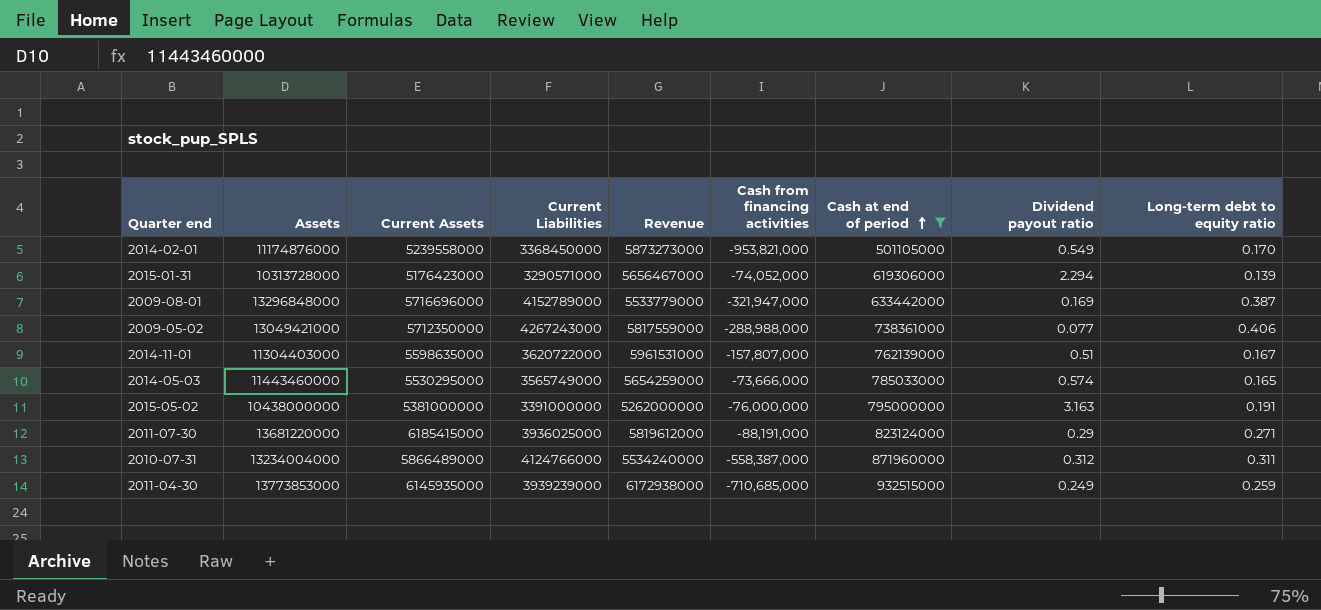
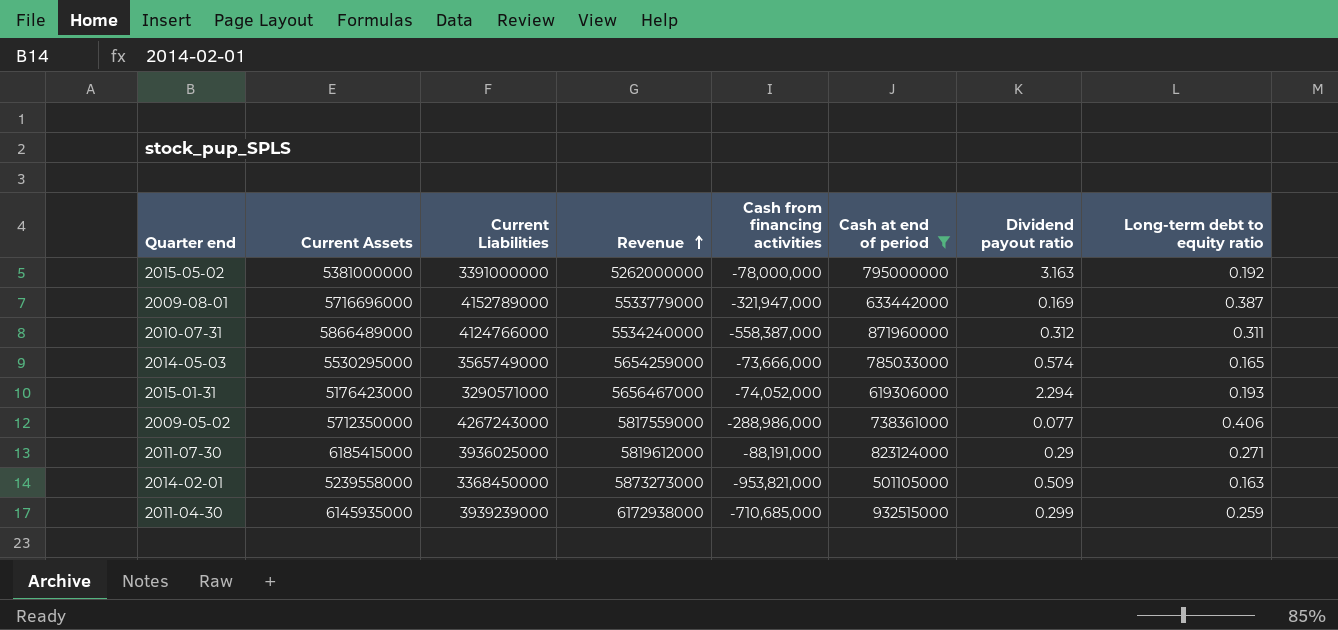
row order: Cash at end of period ascending -> Revenue ascending
column Assets | position: 2 -> none
row 2014-11-01: 11304403000 | 5598635000 | 3620722000 | 5961531000 | -157,807,000 | 762139000 | 0.51 | 0.167 -> none
2015-05-02 | Cash from financing activities: -76,000,000 -> -78,000,000
2015-05-02 | Long-term debt to equity ratio: 0.191 -> 0.192
2015-01-31 | Long-term debt to equity ratio: 0.139 -> 0.193
2009-05-02 | Cash from financing activities: -288,988,000 -> -288,986,000
2014-02-01 | Dividend payout ratio: 0.549 -> 0.509
2014-02-01 | Long-term debt to equity ratio: 0.170 -> 0.163
2011-04-30 | Dividend payout ratio: 0.249 -> 0.299

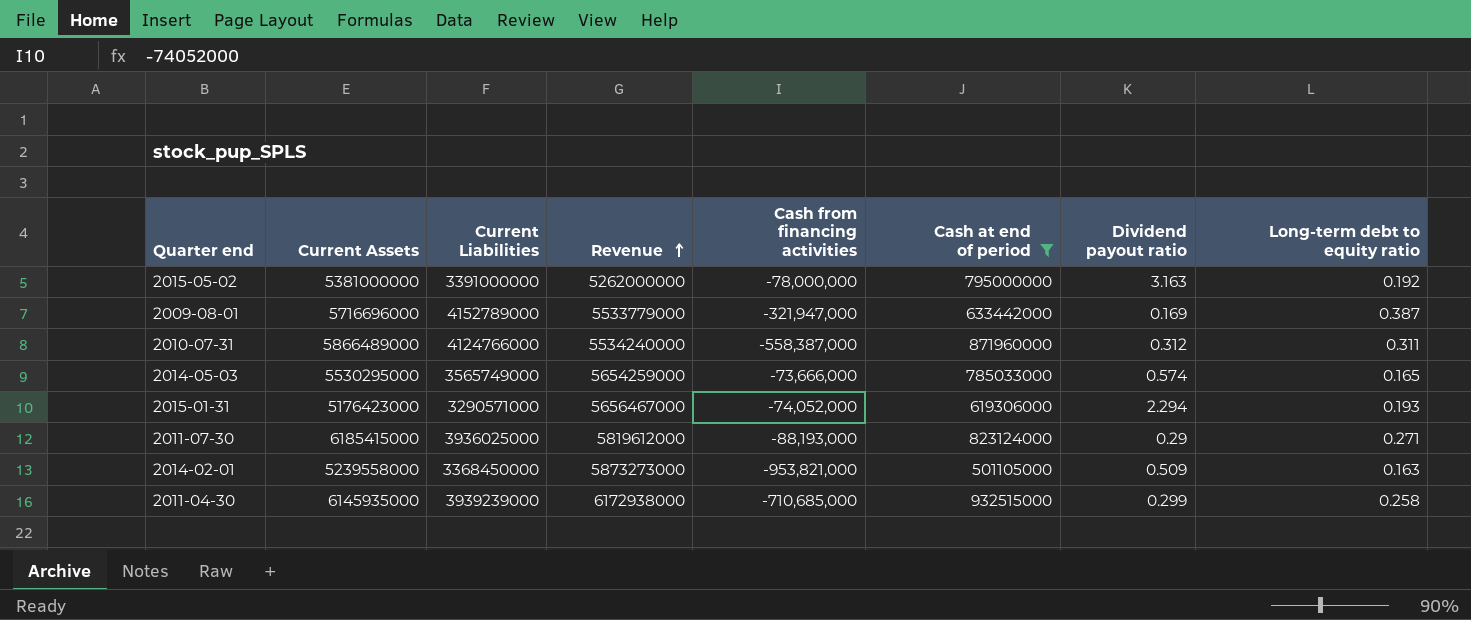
row 2009-05-02: 5712350000 | 4267243000 | 5817559000 | -288,986,000 | 738361000 | 0.077 | 0.406 -> none
2011-07-30 | Cash from financing activities: -88,191,000 -> -88,193,000
2011-04-30 | Long-term debt to equity ratio: 0.259 -> 0.258

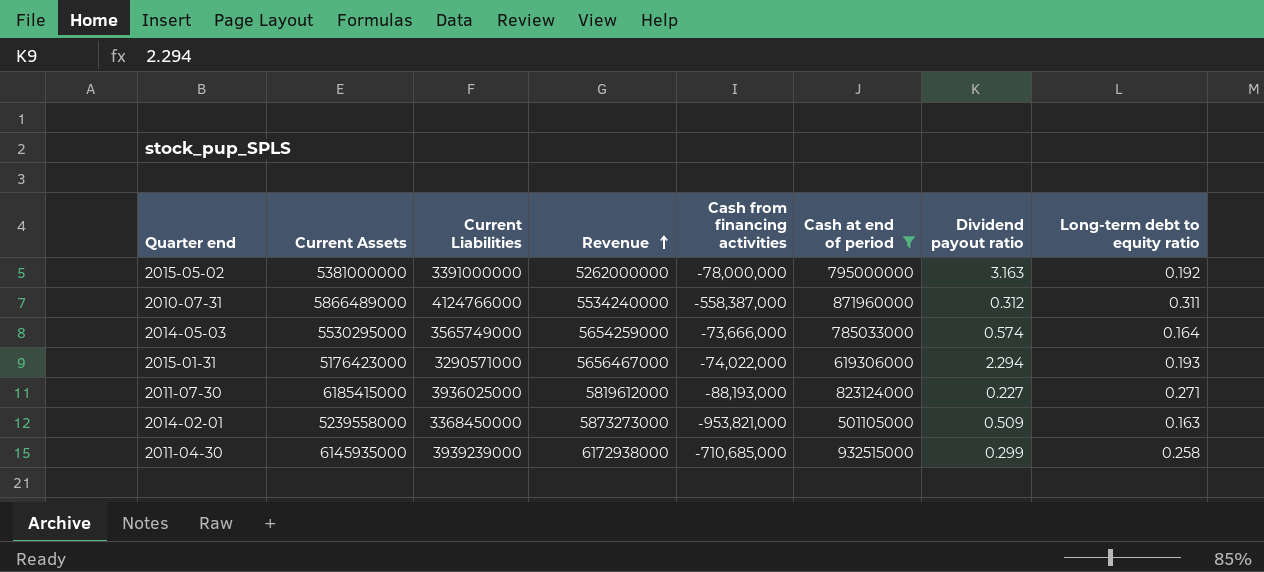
row 2009-08-01: 5716696000 | 4152789000 | 5533779000 | -321,947,000 | 633442000 | 0.169 | 0.387 -> none
2014-05-03 | Long-term debt to equity ratio: 0.165 -> 0.164
2015-01-31 | Cash from financing activities: -74,052,000 -> -74,022,000
2011-07-30 | Dividend payout ratio: 0.29 -> 0.227

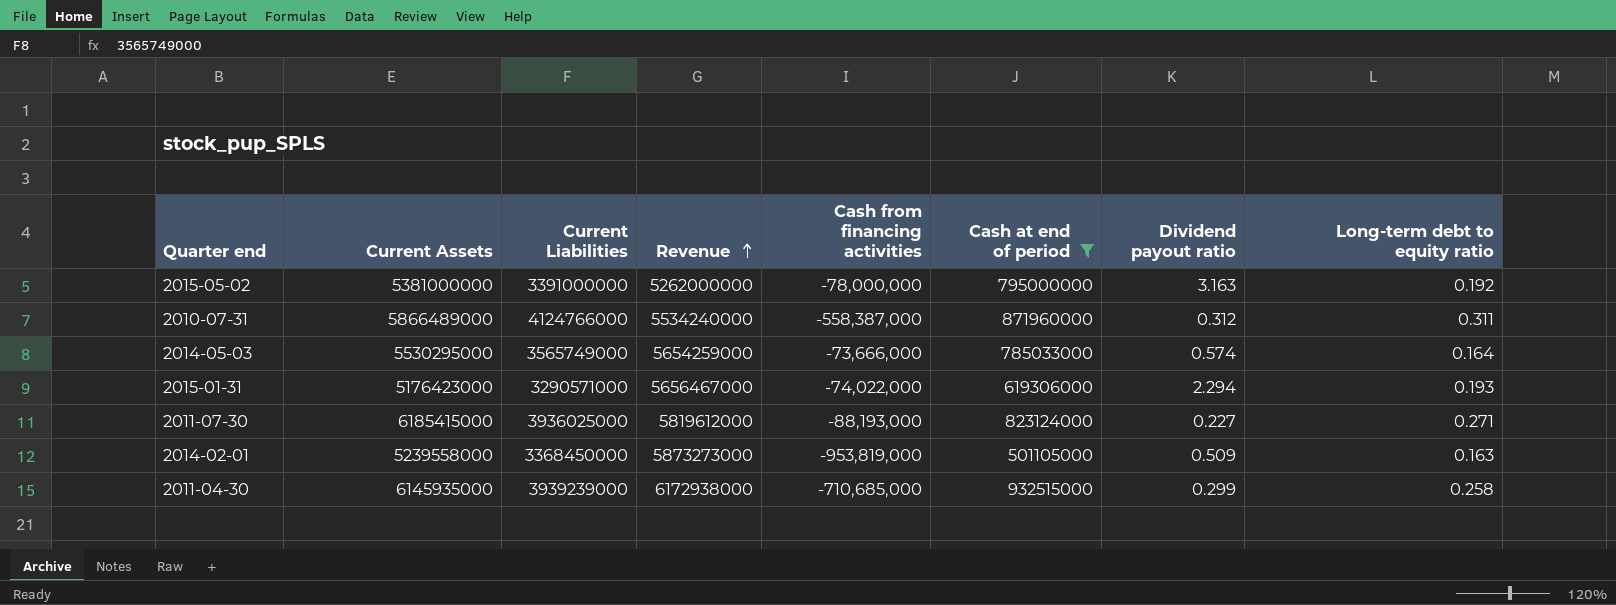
2014-02-01 | Cash from financing activities: -953,821,000 -> -953,819,000

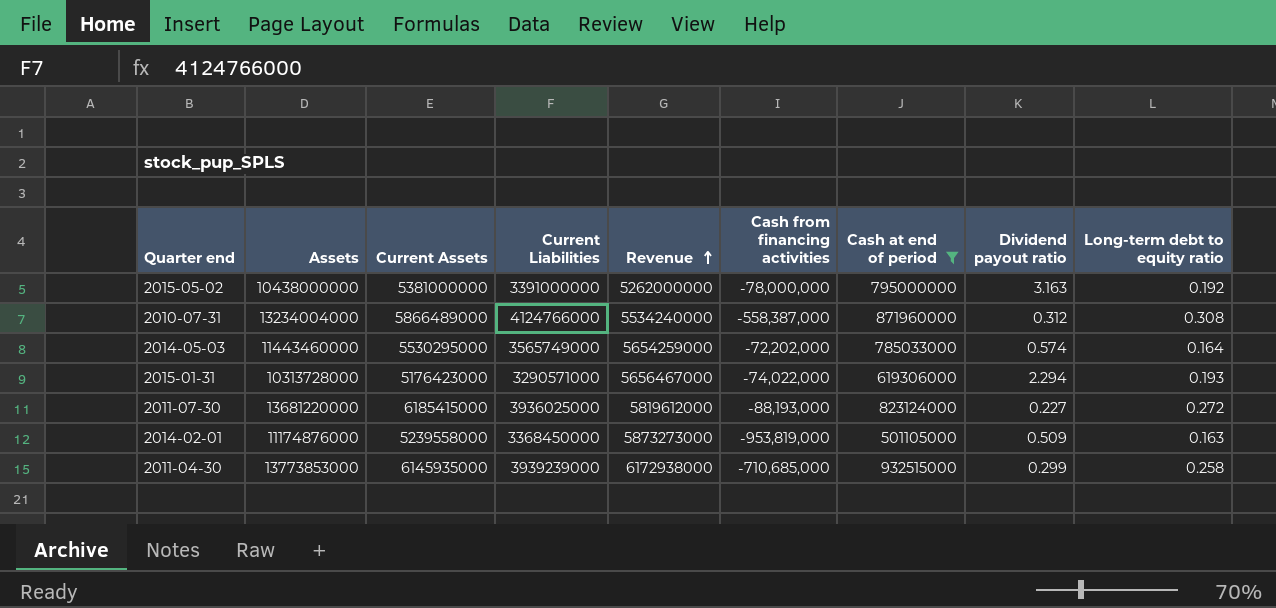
column Assets | position: none -> 2
2010-07-31 | Long-term debt to equity ratio: 0.311 -> 0.308
2014-05-03 | Cash from financing activities: -73,666,000 -> -72,202,000
2011-07-30 | Long-term debt to equity ratio: 0.271 -> 0.272

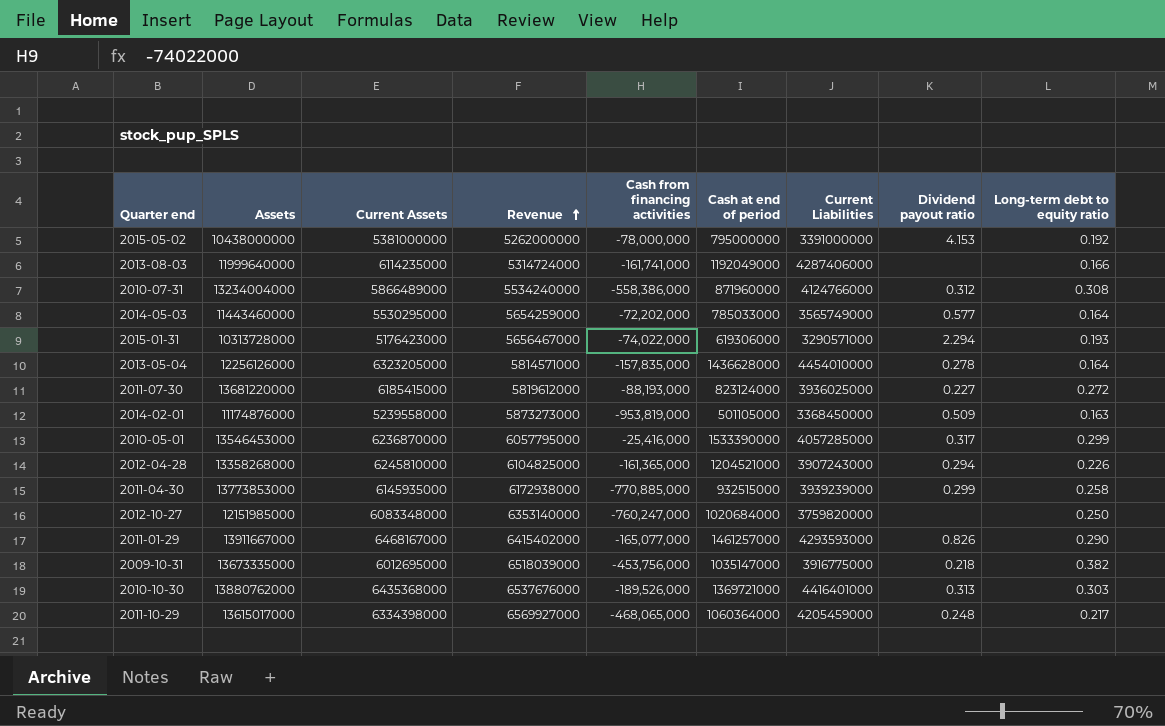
filter: Cash at end of period <= 932515000 -> none
column Current Liabilities | position: 4 -> 7
2015-05-02 | Dividend payout ratio: 3.163 -> 4.153
2010-07-31 | Cash from financing activities: -558,387,000 -> -558,386,000
2014-05-03 | Dividend payout ratio: 0.574 -> 0.577
2011-04-30 | Cash from financing activities: -710,685,000 -> -770,885,000

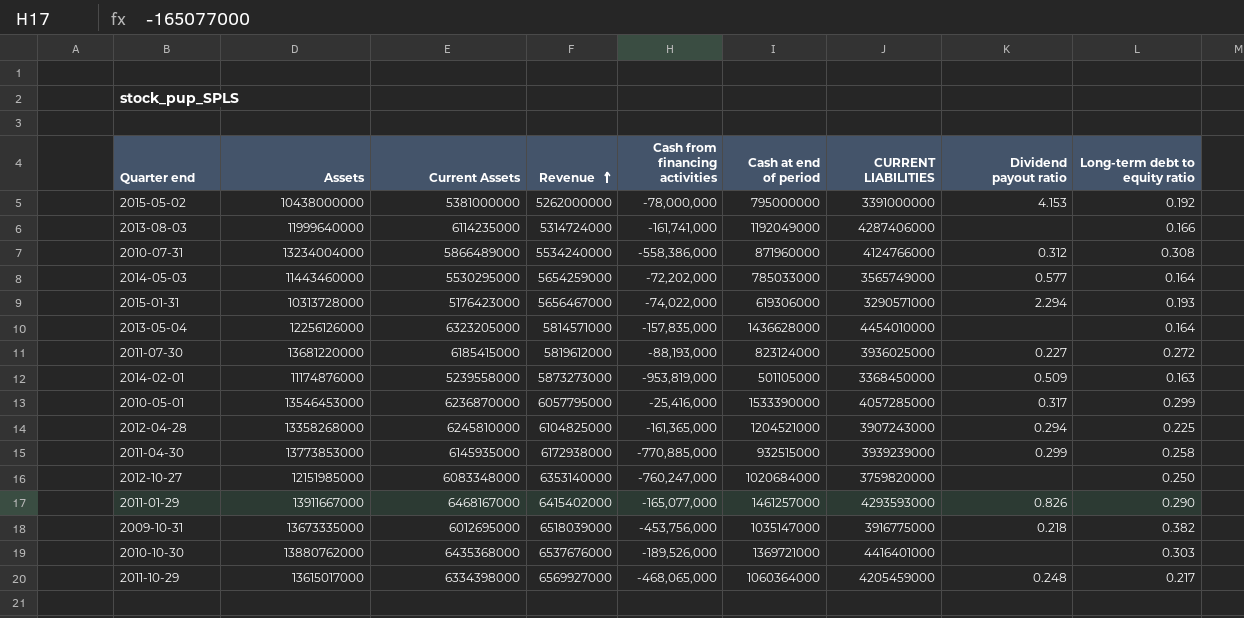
column name: Current Liabilities -> CURRENT LIABILITIES
2013-05-04 | Dividend payout ratio: 0.278 -> none
2012-04-28 | Long-term debt to equity ratio: 0.226 -> 0.225
2010-10-30 | Dividend payout ratio: 0.313 -> none

